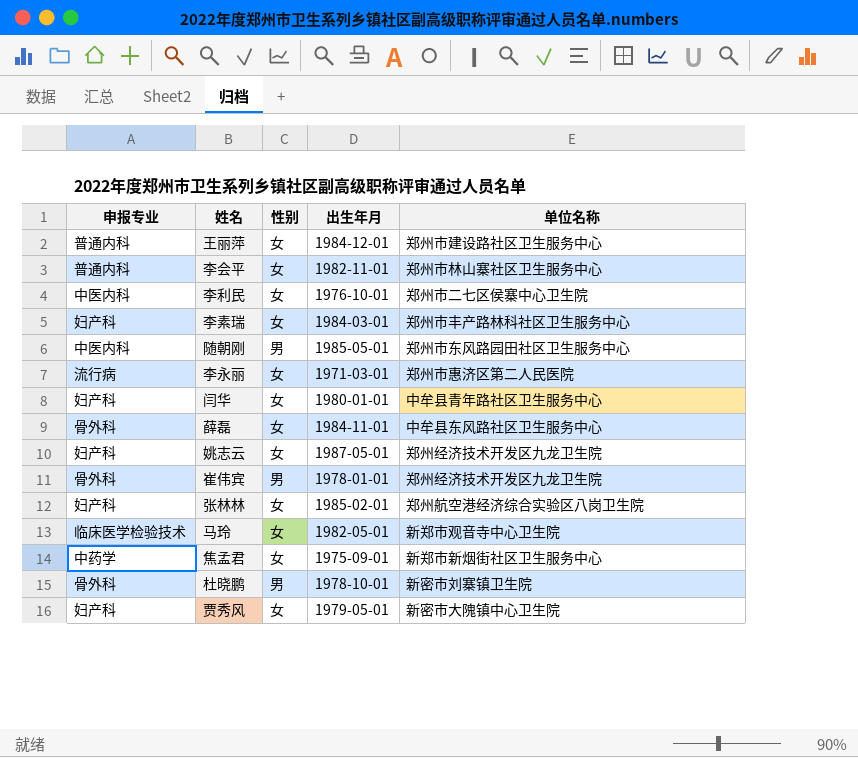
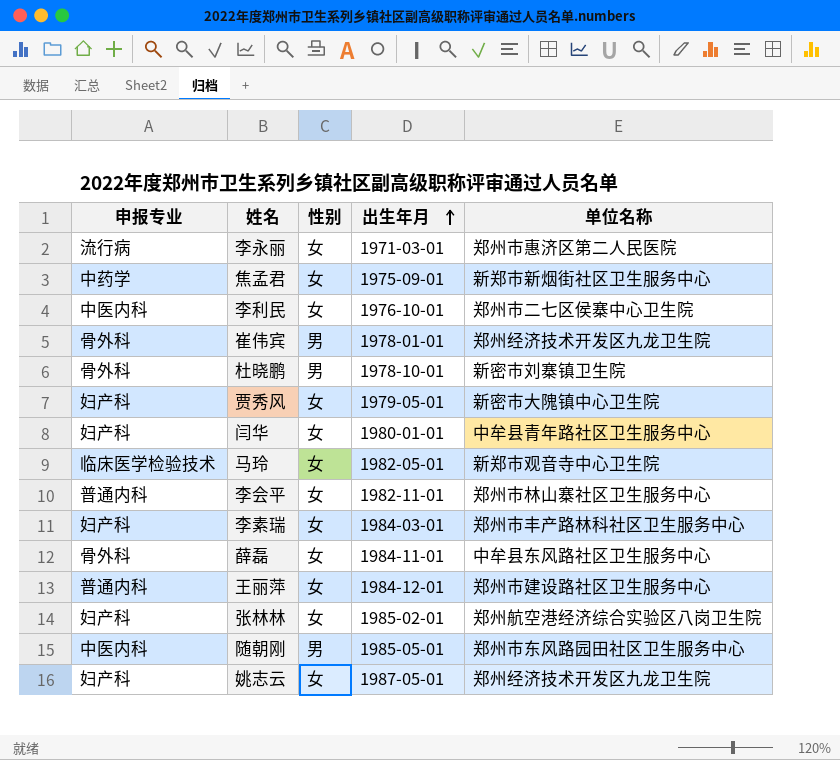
row order: none -> 出生年月 ascending

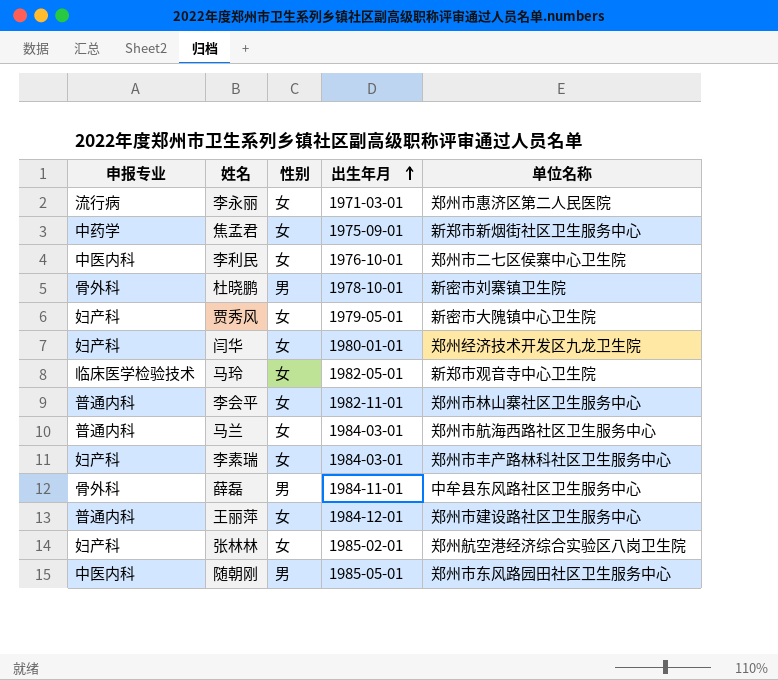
row 崔伟宾: 骨外科 | 男 | 1978-01-01 | 郑州经济技术开发区九龙卫生院 -> none
row 姚志云: 妇产科 | 女 | 1987-05-01 | 郑州经济技术开发区九龙卫生院 -> none
闫华 | 单位名称: 中牟县青年路社区卫生服务中心 -> 郑州经济技术开发区九龙卫生院
row 马兰: none -> 普通内科 | 女 | 1984-03-01 | 郑州市航海西路社区卫生服务中心
薛磊 | 性别: 女 -> 男

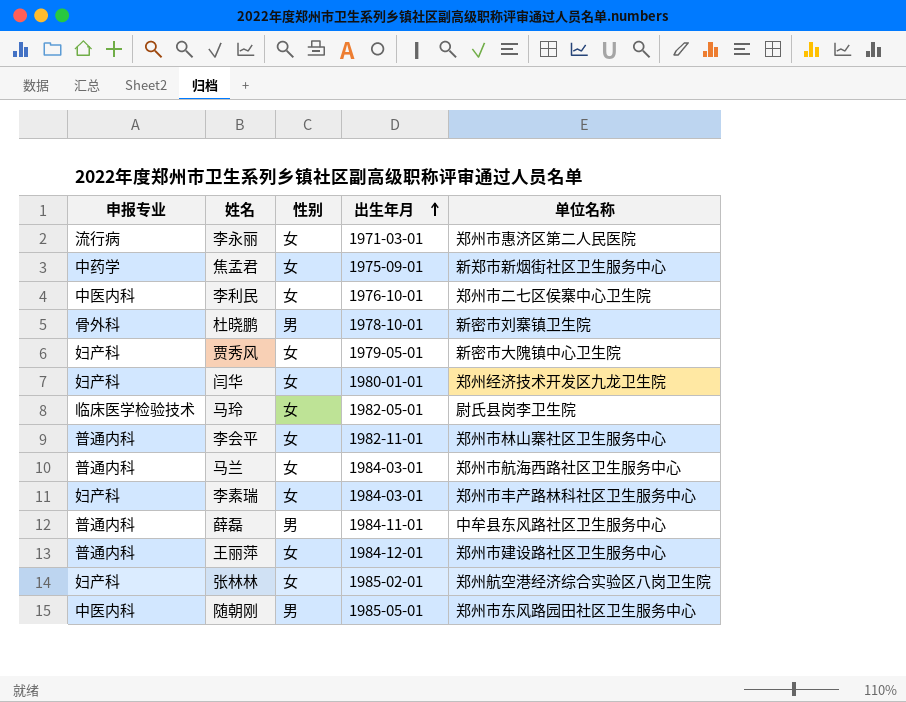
马玲 | 单位名称: 新郑市观音寺中心卫生院 -> 尉氏县岗李卫生院
薛磊 | 申报专业: 骨外科 -> 普通内科

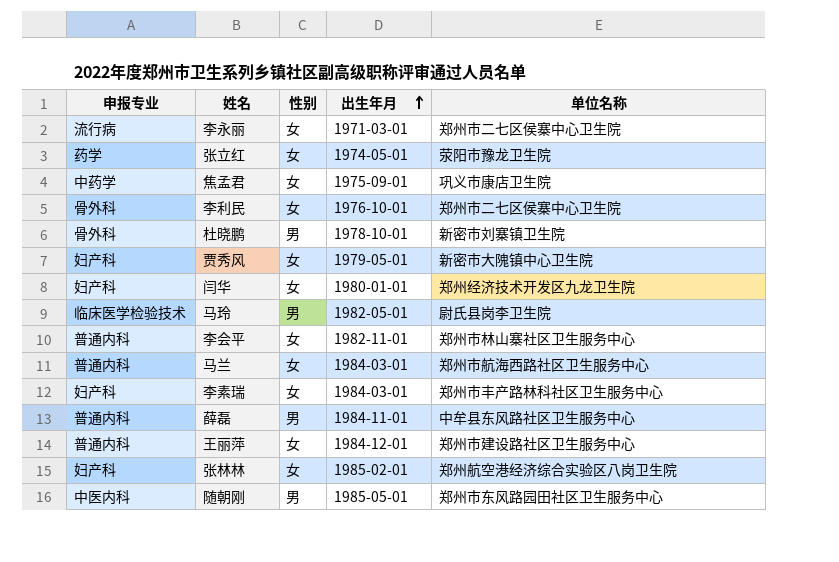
李永丽 | 单位名称: 郑州市惠济区第二人民医院 -> 郑州市二七区侯寨中心卫生院
row 张立红: none -> 药学 | 女 | 1974-05-01 | 荥阳市豫龙卫生院
焦孟君 | 单位名称: 新郑市新烟街社区卫生服务中心 -> 巩义市康店卫生院
李利民 | 申报专业: 中医内科 -> 骨外科
马玲 | 性别: 女 -> 男

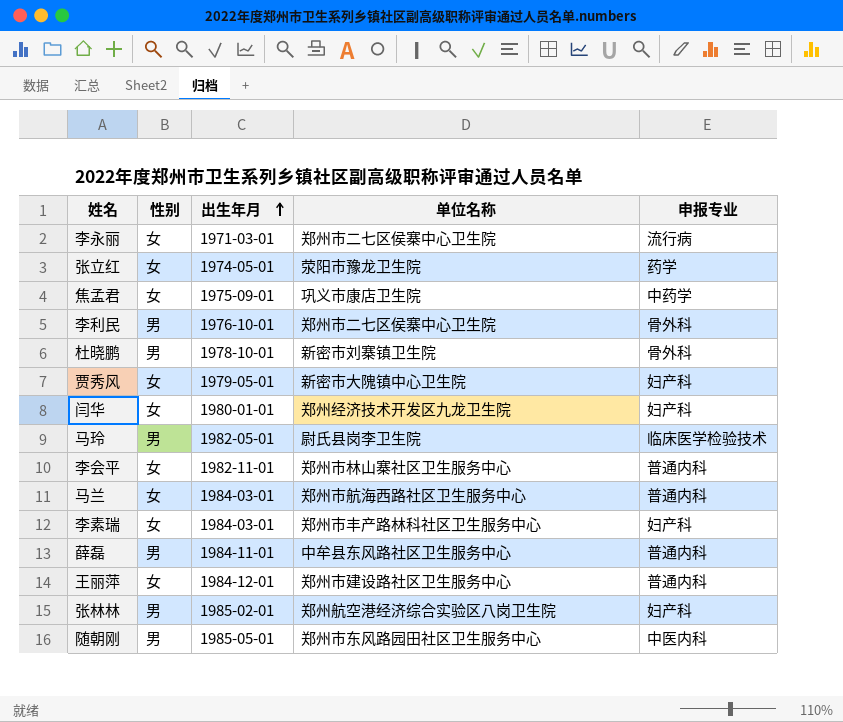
column 申报专业 | position: 1 -> 5
李利民 | 性别: 女 -> 男
张林林 | 性别: 女 -> 男

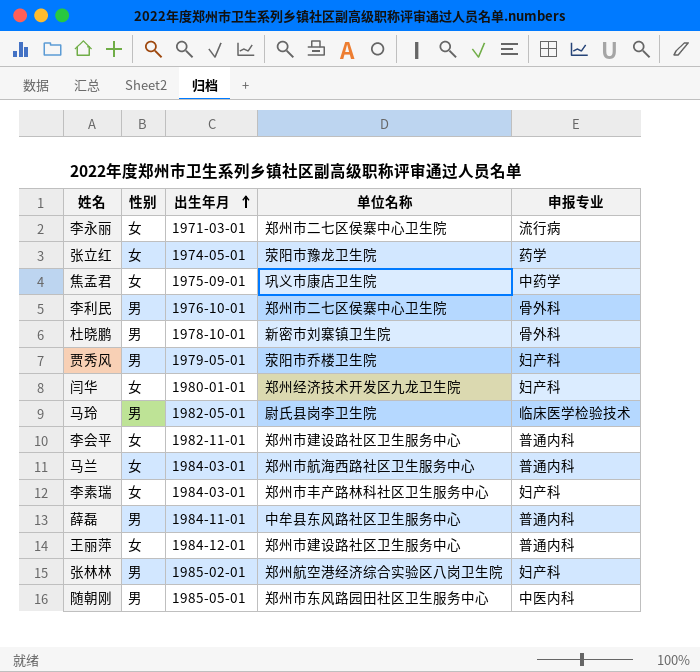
贾秀风 | 性别: 女 -> 男
贾秀风 | 单位名称: 新密市大隗镇中心卫生院 -> 荥阳市乔楼卫生院
李会平 | 单位名称: 郑州市林山寨社区卫生服务中心 -> 郑州市建设路社区卫生服务中心

